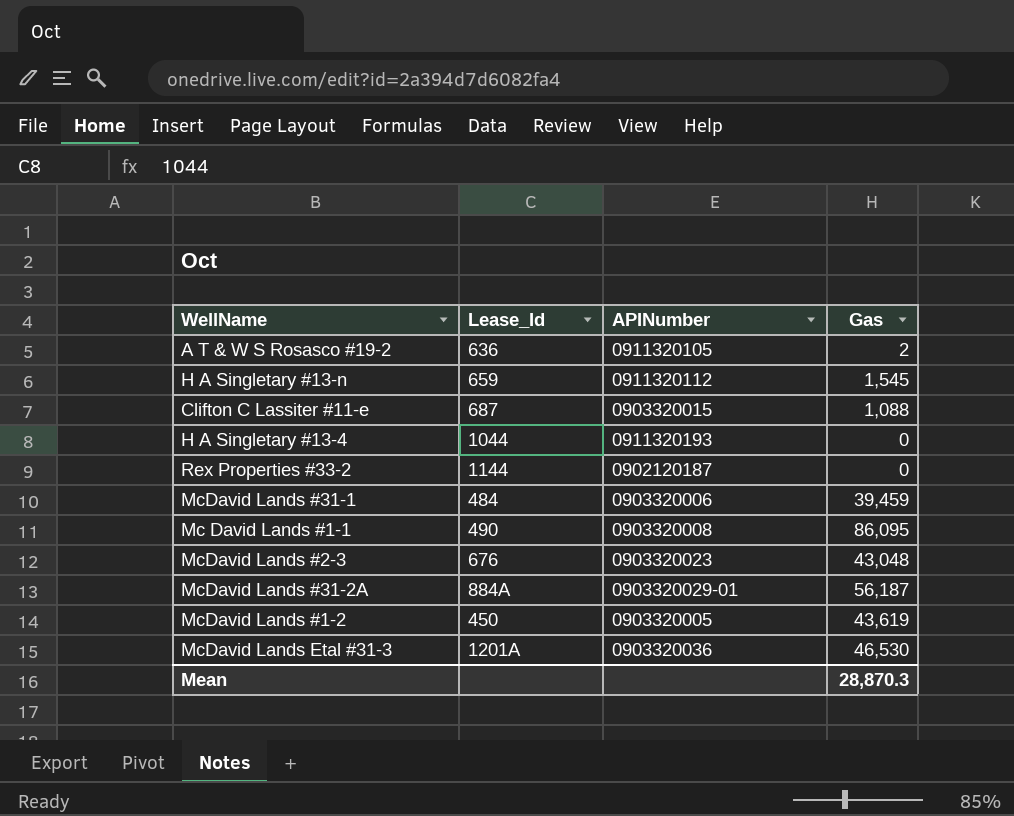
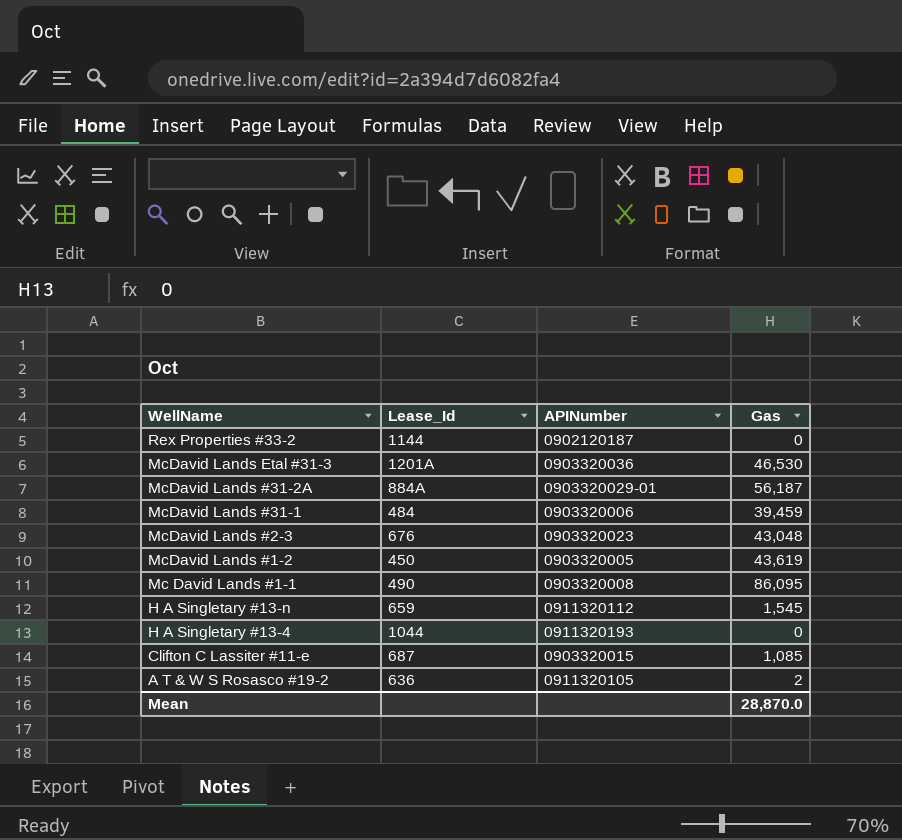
row order: none -> WellName descending
Clifton C Lassiter #11-e | Gas: 1,088 -> 1,085
Mean | Gas: 28,870.3 -> 28,870.0

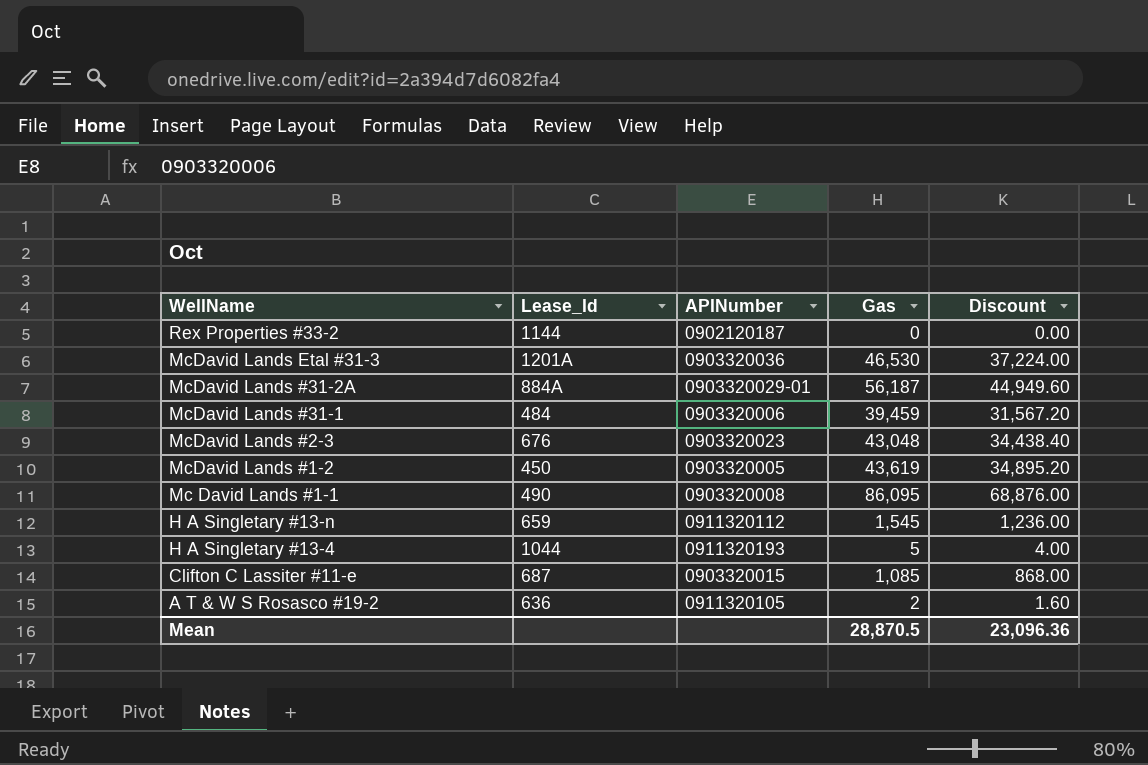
column Discount | formula: none -> [Gas] * 0.8
H A Singletary #13-4 | Gas: 0 -> 5
Mean | Gas: 28,870.0 -> 28,870.5

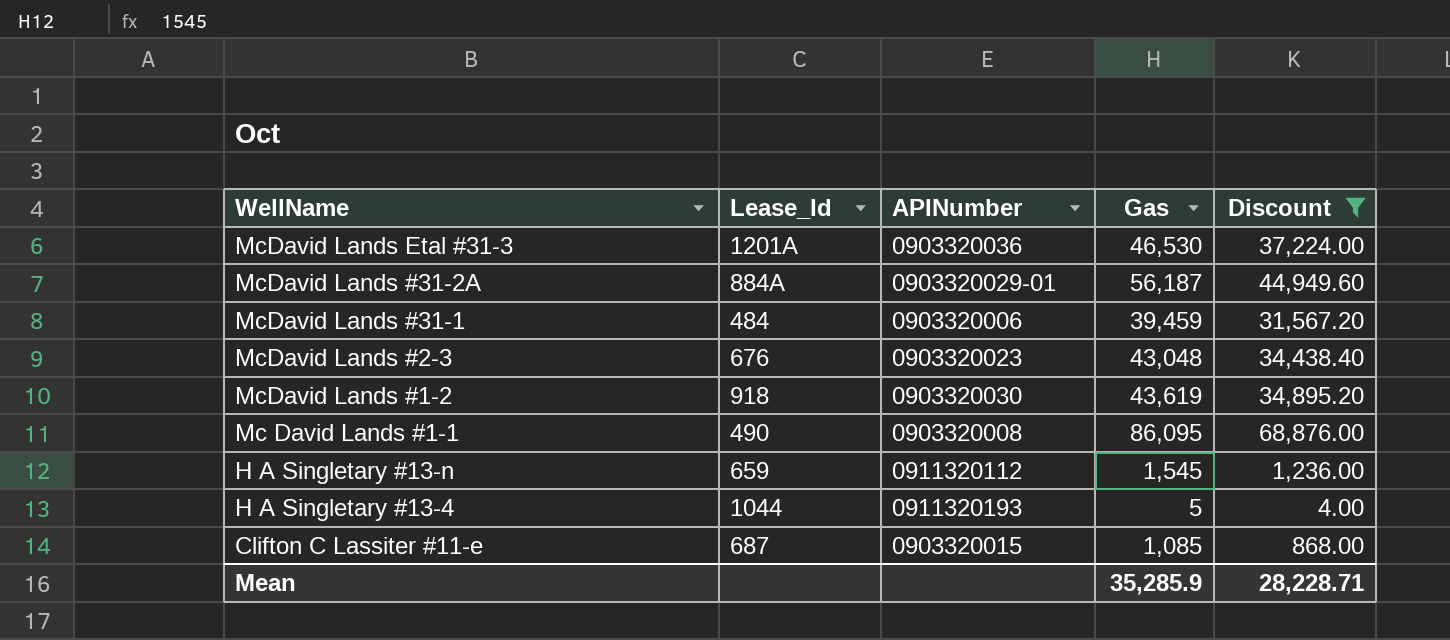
filter: none -> Discount >= 4.00
McDavid Lands #1-2 | Lease_Id: 450 -> 918
McDavid Lands #1-2 | APINumber: 0903320005 -> 0903320030
Mean | Gas: 28,870.5 -> 35,285.9
Mean | Discount: 23,096.36 -> 28,228.71

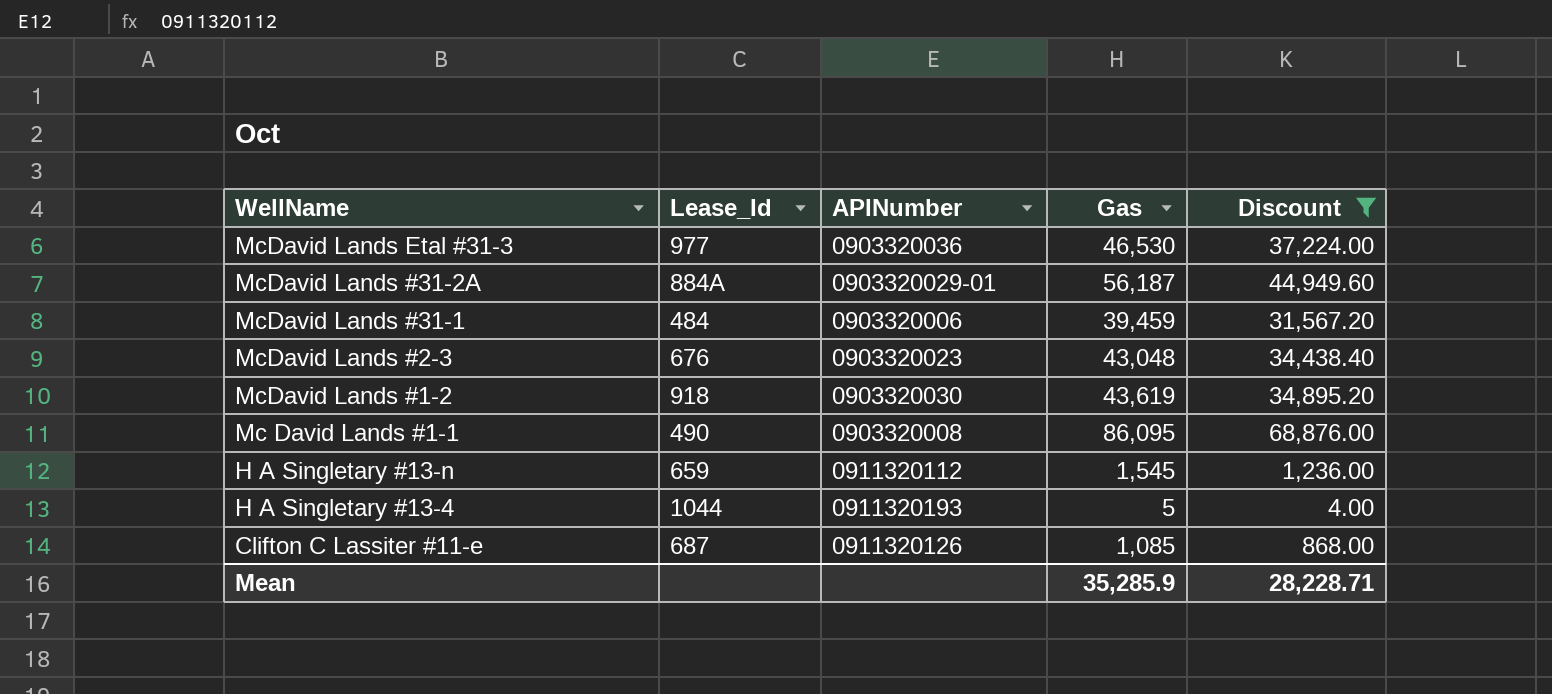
McDavid Lands Etal #31-3 | Lease_Id: 1201A -> 977
Clifton C Lassiter #11-e | APINumber: 0903320015 -> 0911320126

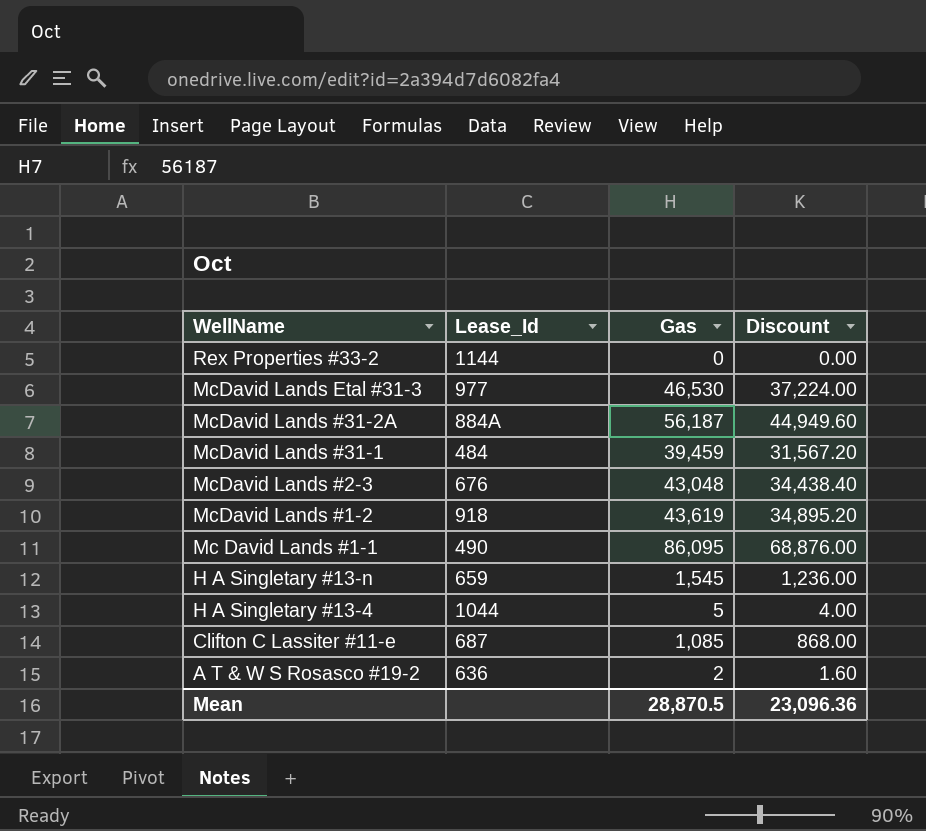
filter: Discount >= 4.00 -> none
column APINumber | position: 3 -> none
Mean | Gas: 35,285.9 -> 28,870.5
Mean | Discount: 28,228.71 -> 23,096.36

